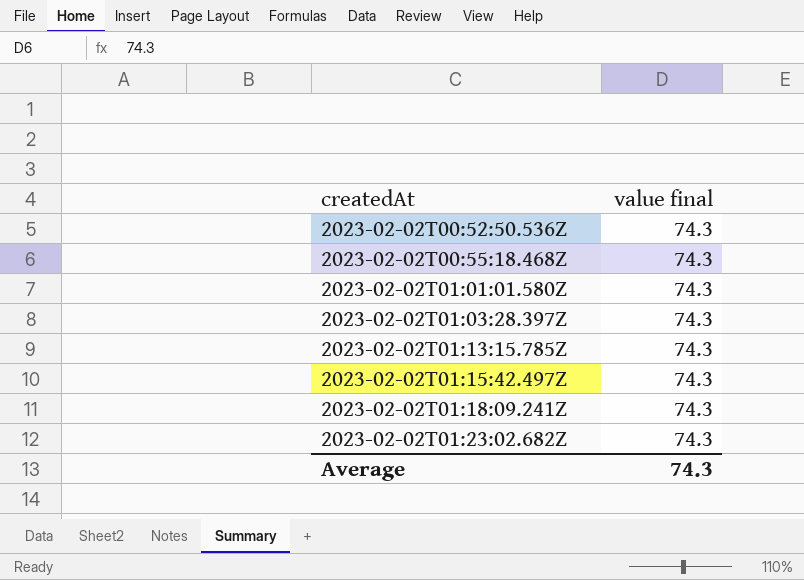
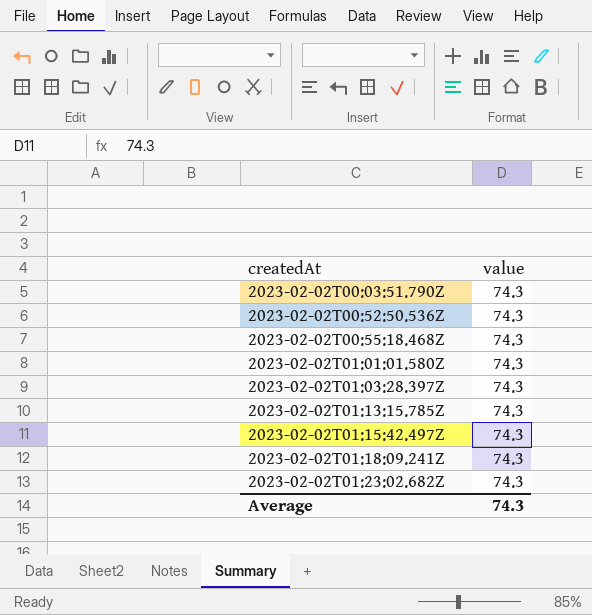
column name: value final -> value
row 2023-02-02T00:03:51.790Z: none -> 74.3

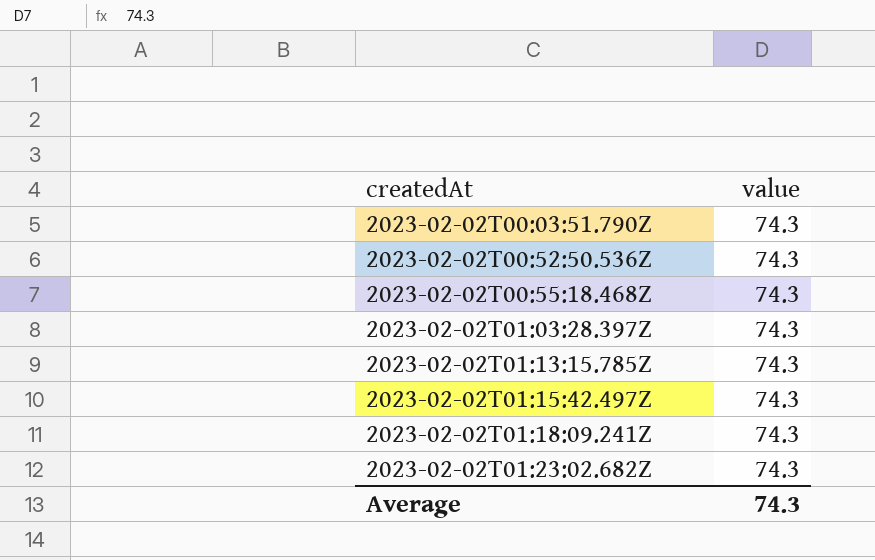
row 2023-02-02T01:01:01.580Z: 74.3 -> none

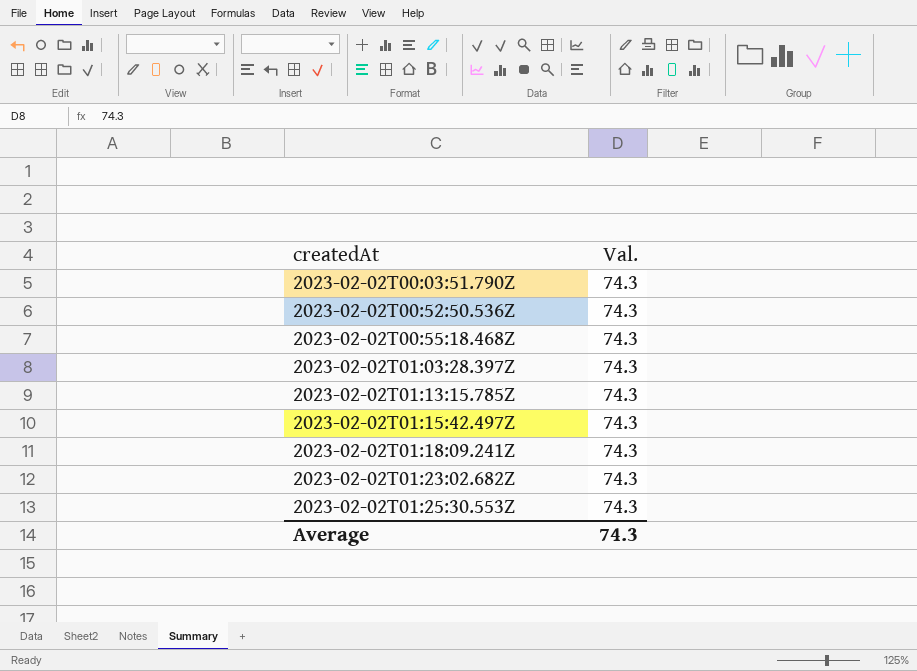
column name: value -> Val.
row 2023-02-02T01:25:30.553Z: none -> 74.3

